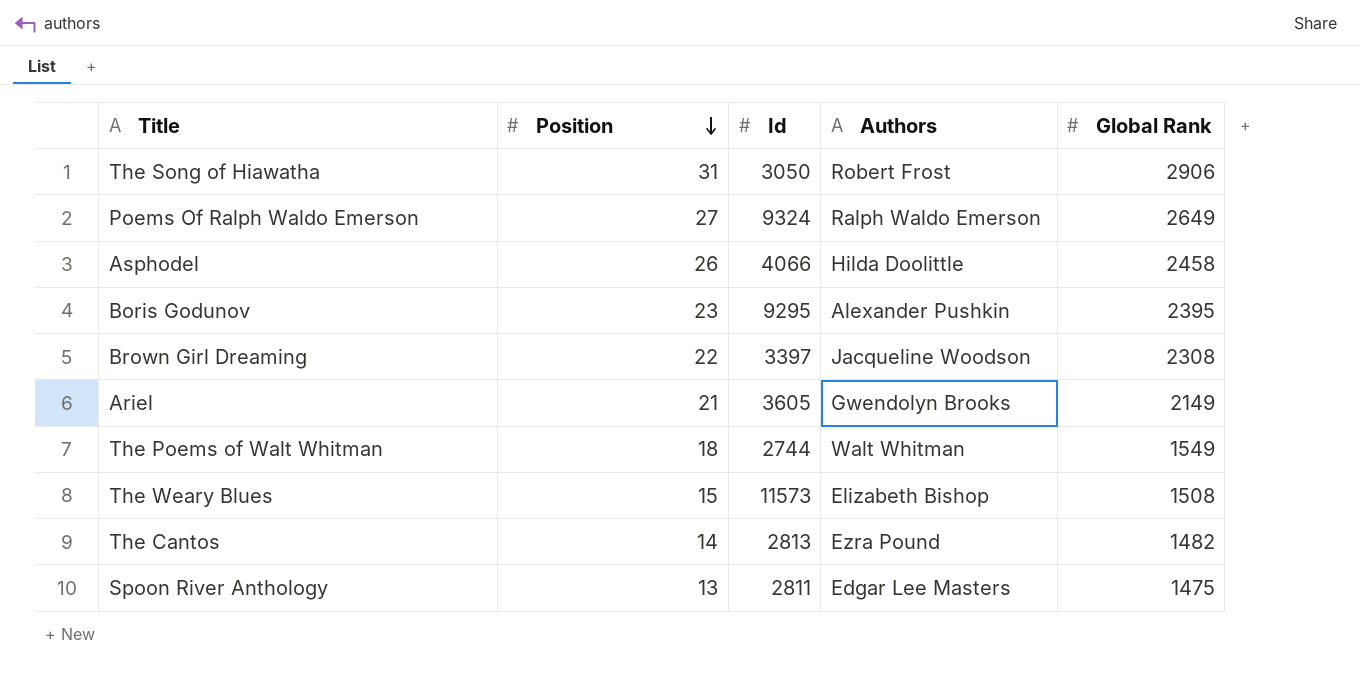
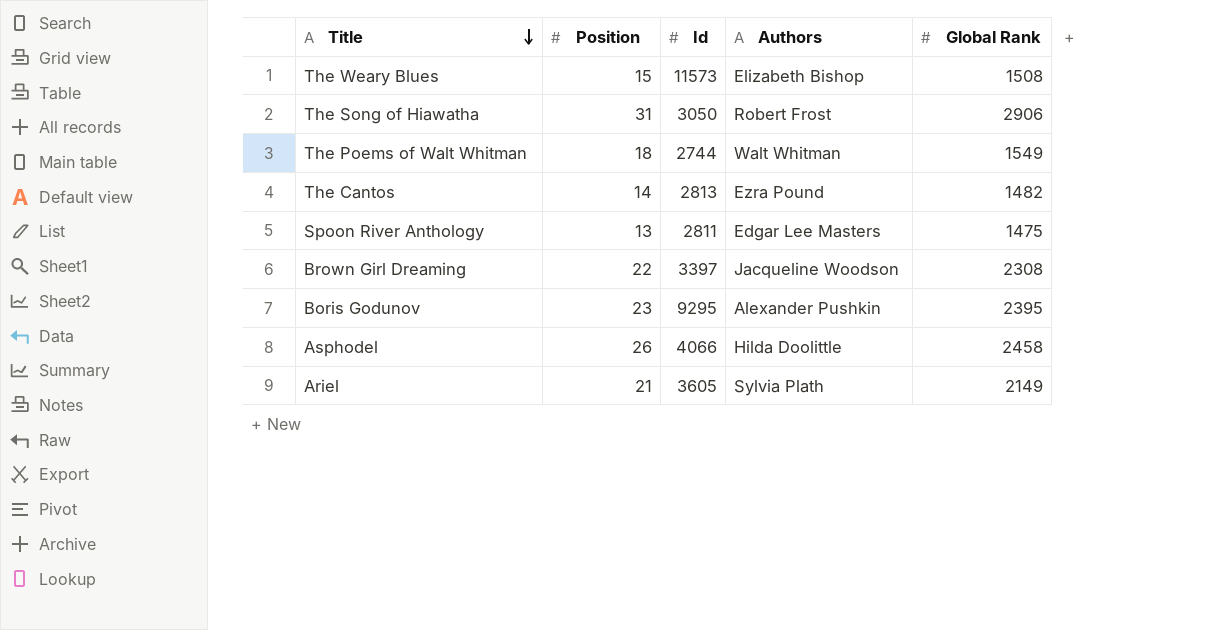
row order: Position descending -> Title descending
row Poems Of Ralph Waldo Emerson: 27 | 9324 | Ralph Waldo Emerson | 2649 -> none
Ariel | Authors: Gwendolyn Brooks -> Sylvia Plath

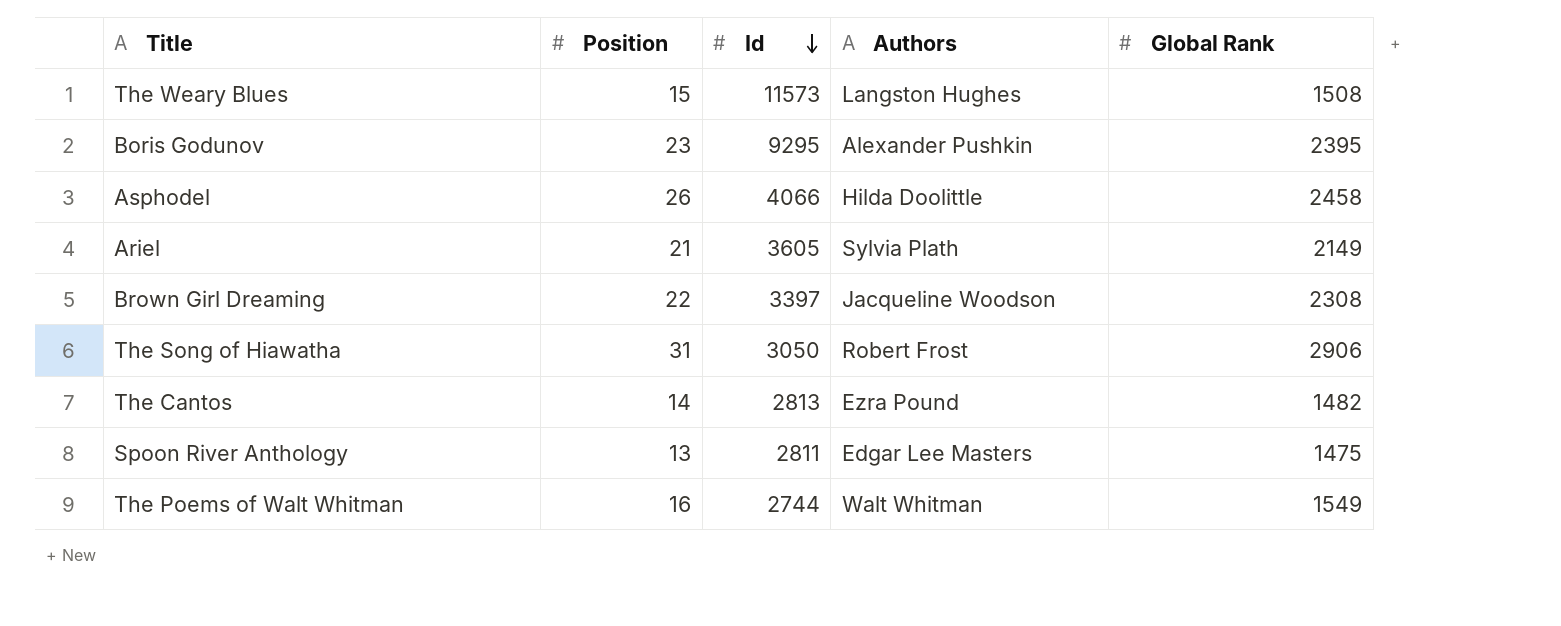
row order: Title descending -> Id descending
The Weary Blues | Authors: Elizabeth Bishop -> Langston Hughes
The Poems of Walt Whitman | Position: 18 -> 16

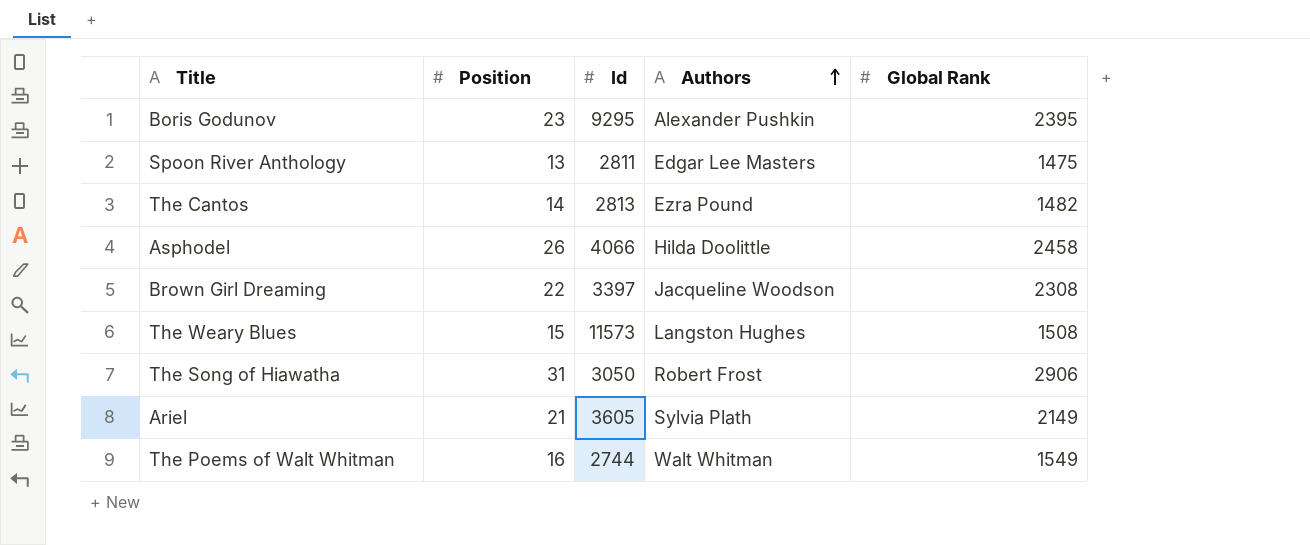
row order: Id descending -> Authors ascending

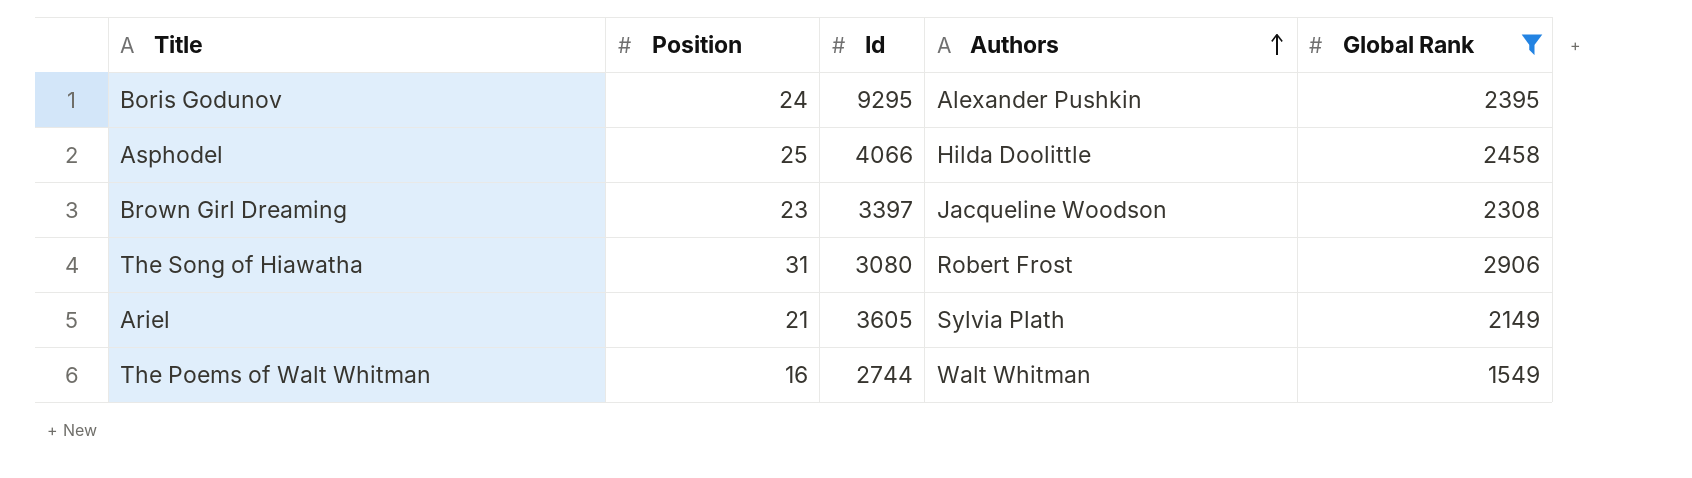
filter: none -> Global Rank >= 1549
Boris Godunov | Position: 23 -> 24
Asphodel | Position: 26 -> 25
Brown Girl Dreaming | Position: 22 -> 23
The Song of Hiawatha | Id: 3050 -> 3080

